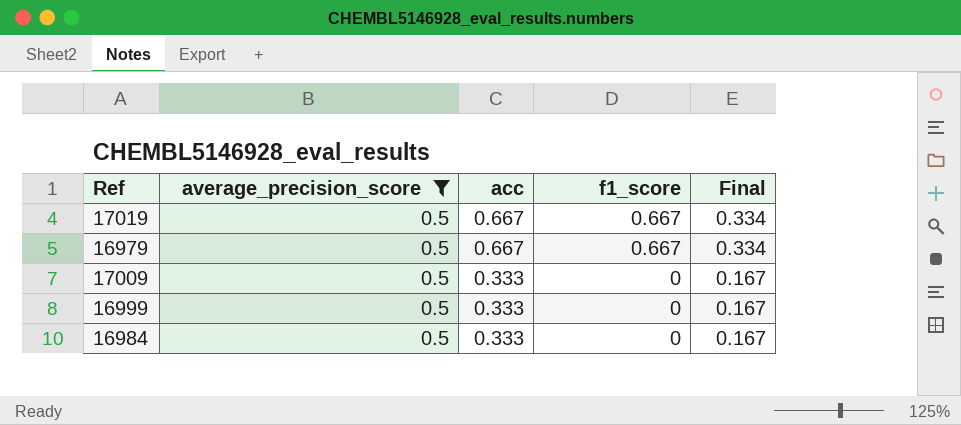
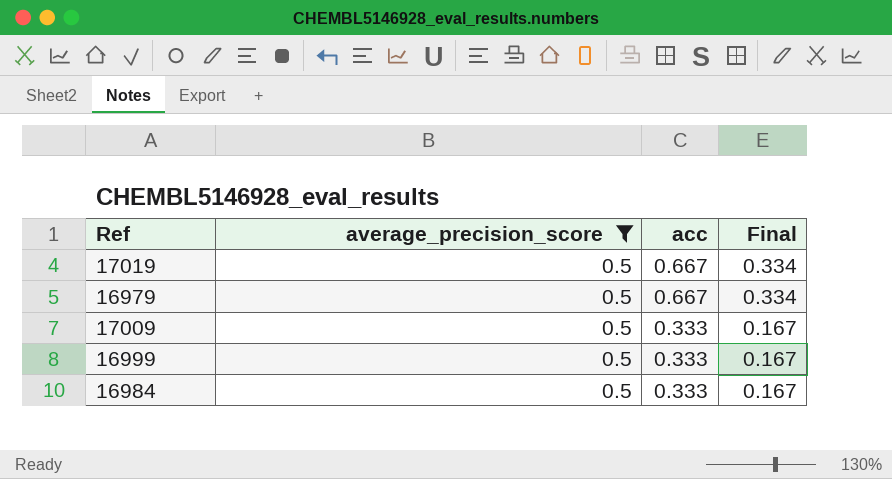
column f1_score | position: 4 -> none

